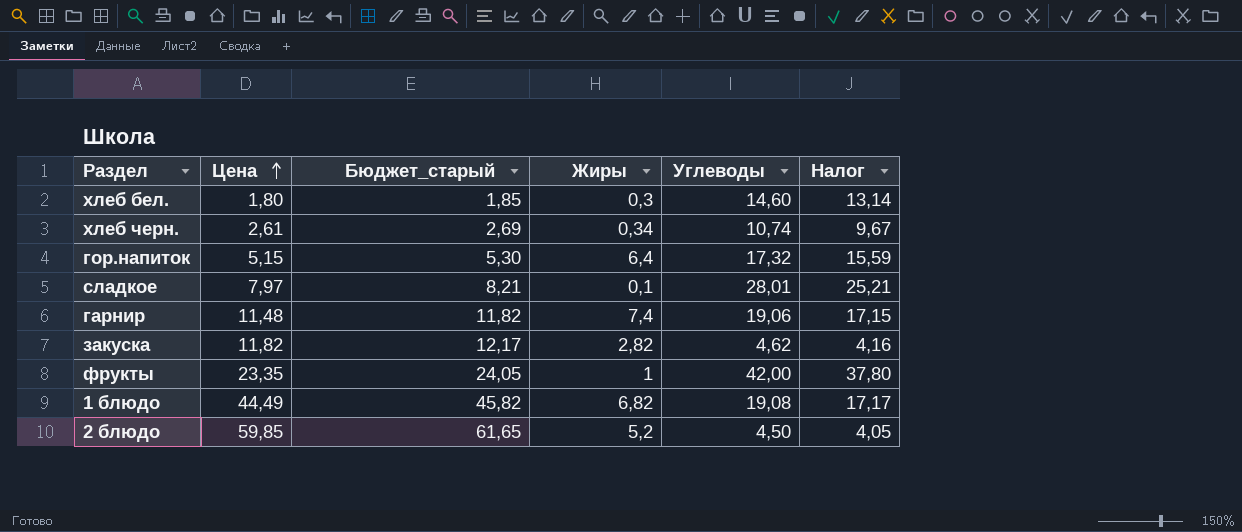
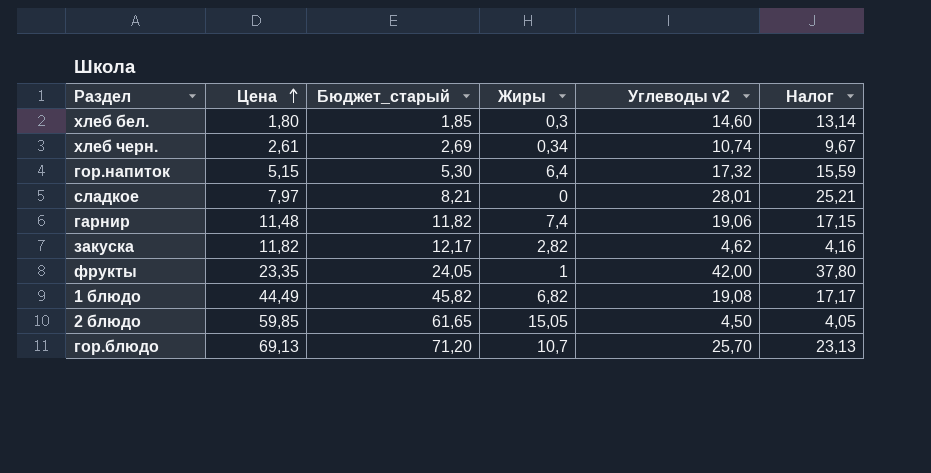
column name: Углеводы -> Углеводы v2
сладкое | Жиры: 0,1 -> 0
2 блюдо | Жиры: 5,2 -> 15,05
row гор.блюдо: none -> 69,13 | 71,20 | 10,7 | 25,70 | 23,13

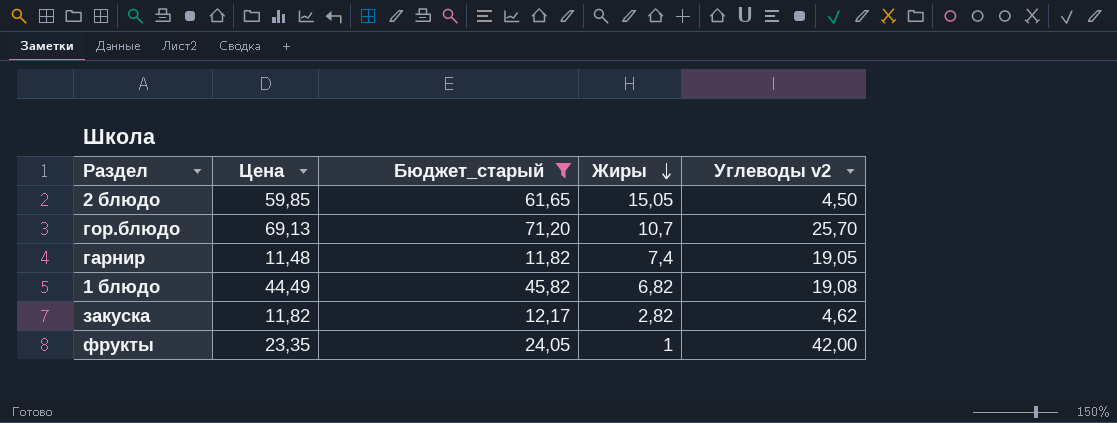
filter: none -> Бюджет_старый >= 11,82
row order: Цена ascending -> Жиры descending
column Налог | formula: [Углеводы v2] * 0,9 -> none
гарнир | Углеводы v2: 19,06 -> 19,05

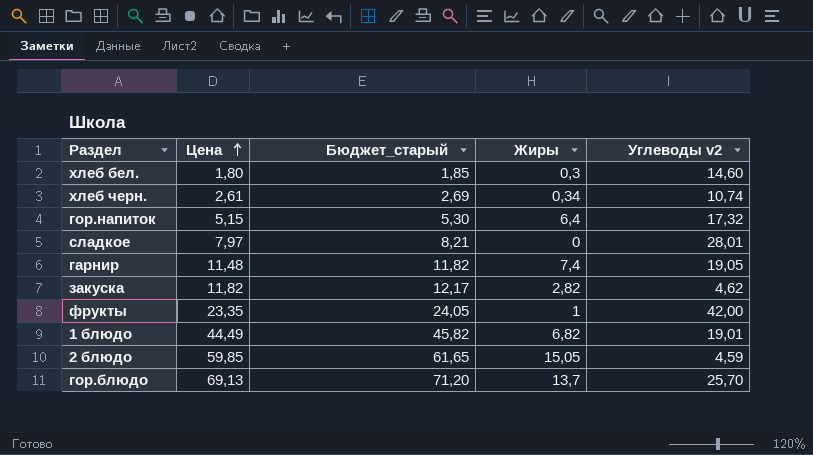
filter: Бюджет_старый >= 11,82 -> none
row order: Жиры descending -> Цена ascending
1 блюдо | Углеводы v2: 19,08 -> 19,01
2 блюдо | Углеводы v2: 4,50 -> 4,59
гор.блюдо | Жиры: 10,7 -> 13,7

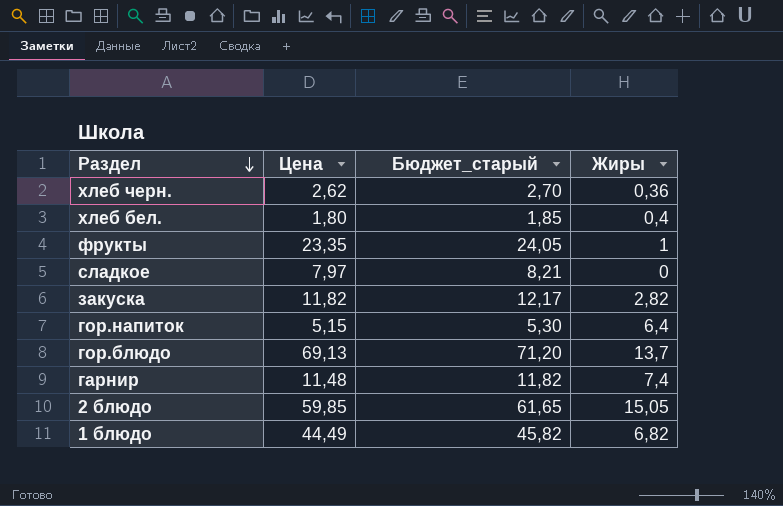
row order: Цена ascending -> Раздел descending
column Углеводы v2 | position: 5 -> none
хлеб черн. | Цена: 2,61 -> 2,62
хлеб черн. | Бюджет_старый: 2,69 -> 2,70
хлеб черн. | Жиры: 0,34 -> 0,36
хлеб бел. | Жиры: 0,3 -> 0,4

